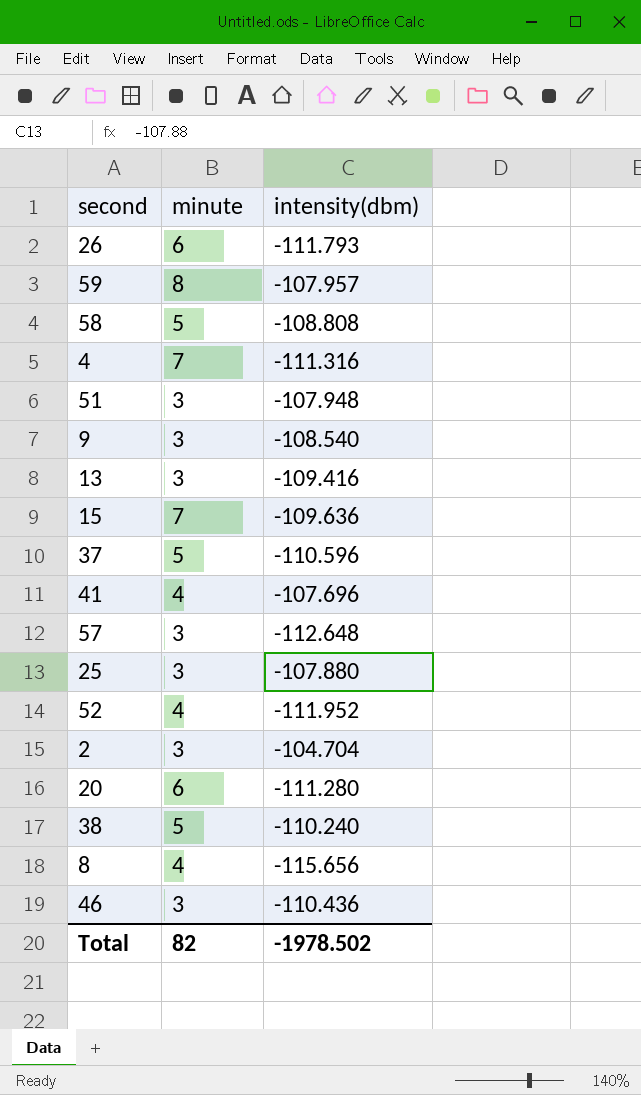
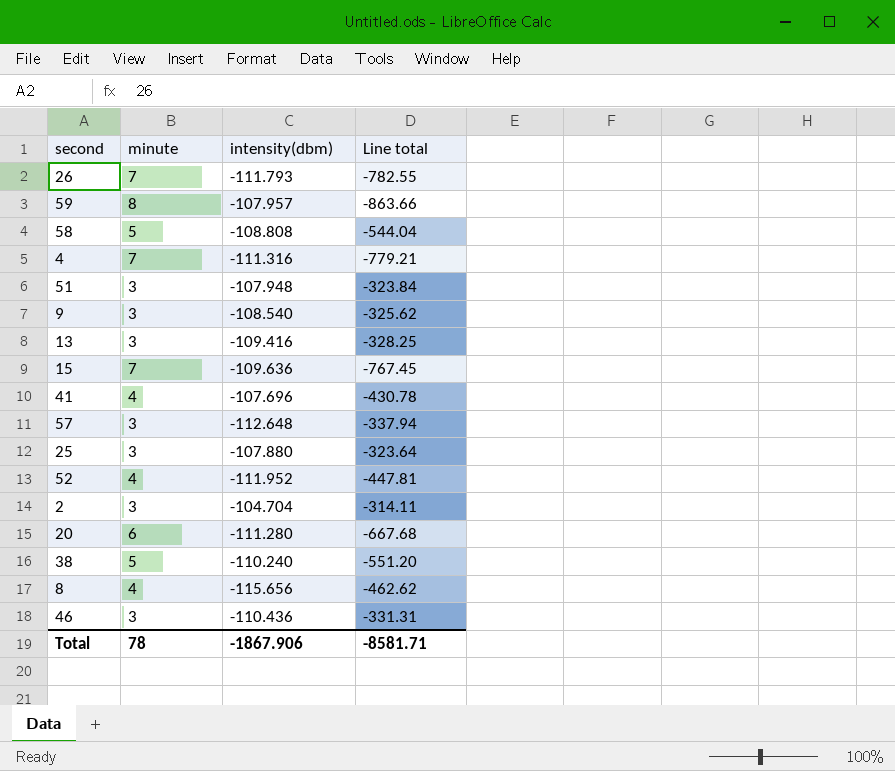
column Line total | formula: none -> [minute] * [intensity(dbm)]
row 37: 5 | -110.596 -> none
26 | minute: 6 -> 7
Total | minute: 82 -> 78
Total | intensity(dbm): -1978.502 -> -1867.906

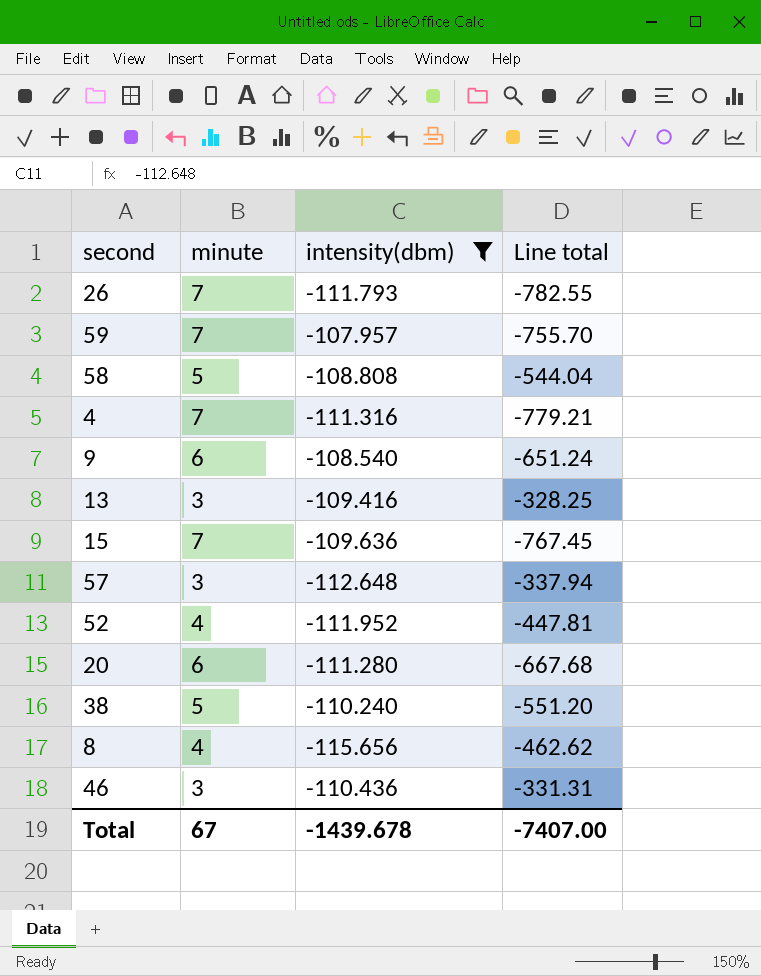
filter: none -> intensity(dbm) <= -107.957
59 | minute: 8 -> 7
59 | Line total: -863.66 -> -755.70
9 | minute: 3 -> 6
9 | Line total: -325.62 -> -651.24
Total | minute: 78 -> 67
Total | intensity(dbm): -1867.906 -> -1439.678
Total | Line total: -8581.71 -> -7407.00

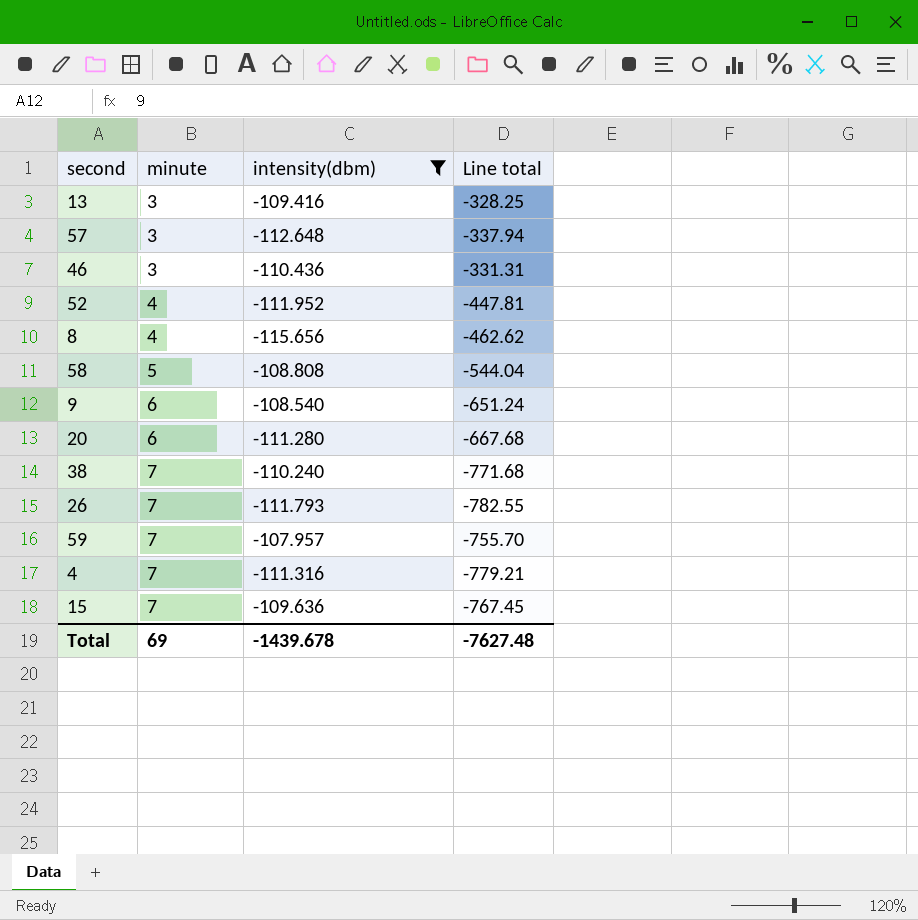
row order: none -> minute ascending
38 | minute: 5 -> 7
38 | Line total: -551.20 -> -771.68
Total | minute: 67 -> 69
Total | Line total: -7407.00 -> -7627.48

